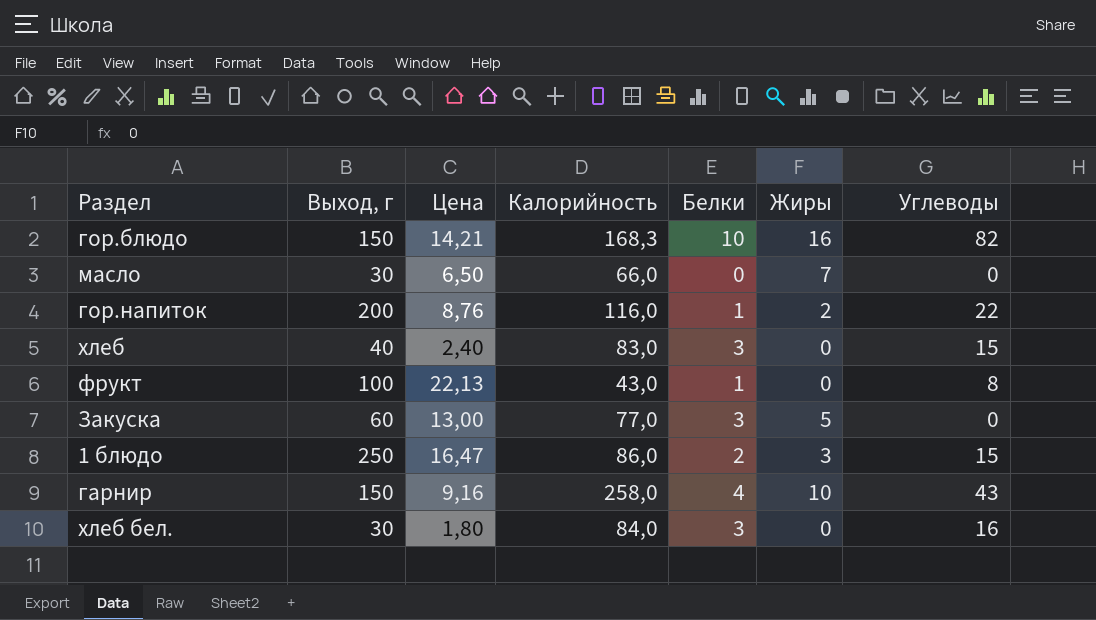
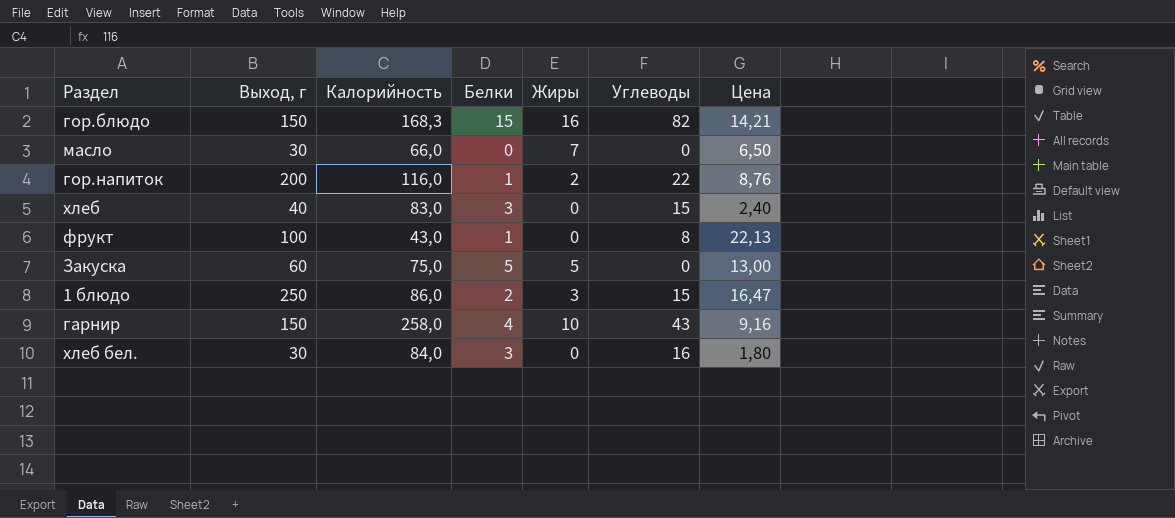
column Цена | position: 3 -> 7
гор.блюдо | Белки: 10 -> 15
Закуска | Калорийность: 77,0 -> 75,0
Закуска | Белки: 3 -> 5

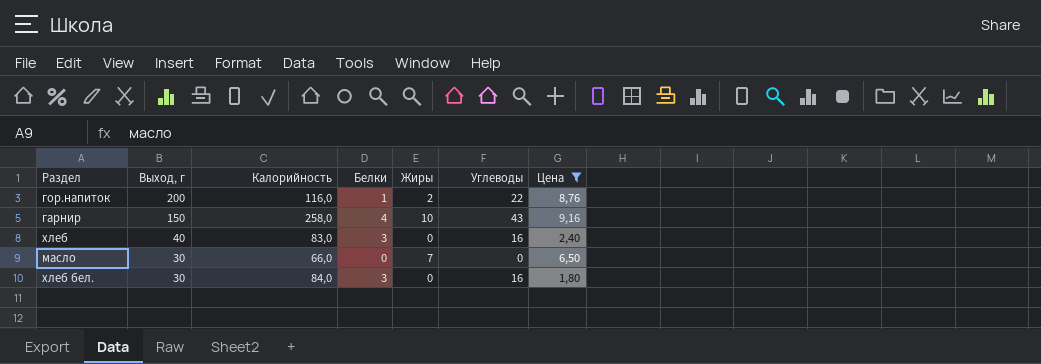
filter: none -> Цена <= 9,16
row order: none -> Выход, г descending
хлеб | Углеводы: 15 -> 16

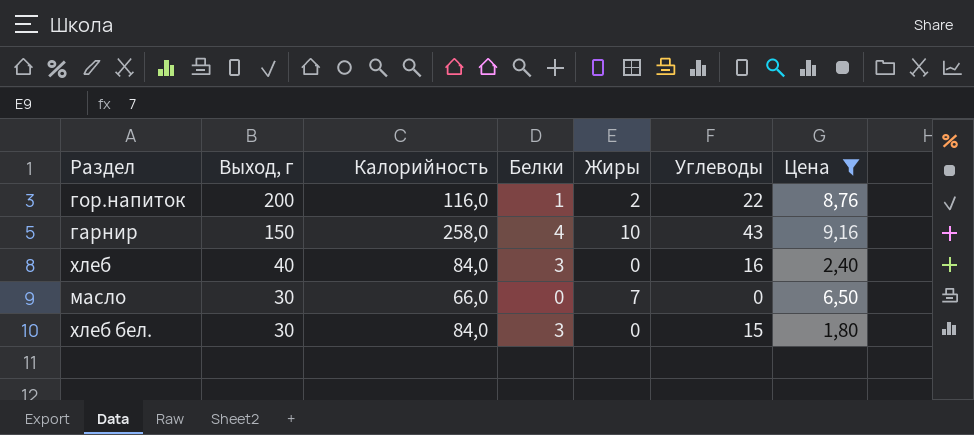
хлеб | Калорийность: 83,0 -> 84,0
хлеб бел. | Углеводы: 16 -> 15

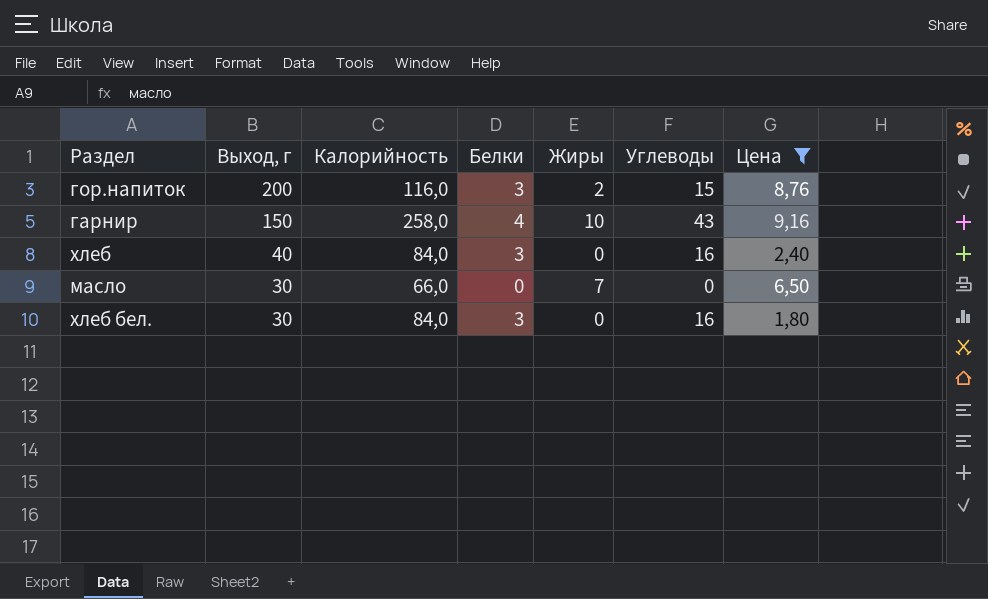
гор.напиток | Белки: 1 -> 3
гор.напиток | Углеводы: 22 -> 15
хлеб бел. | Углеводы: 15 -> 16

